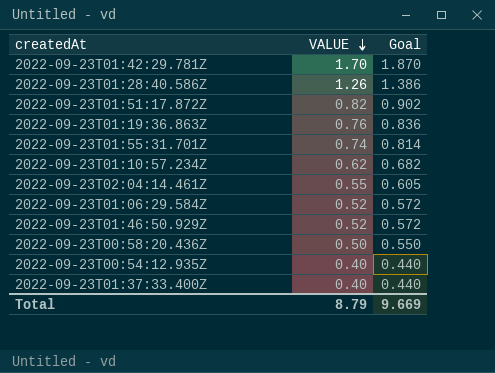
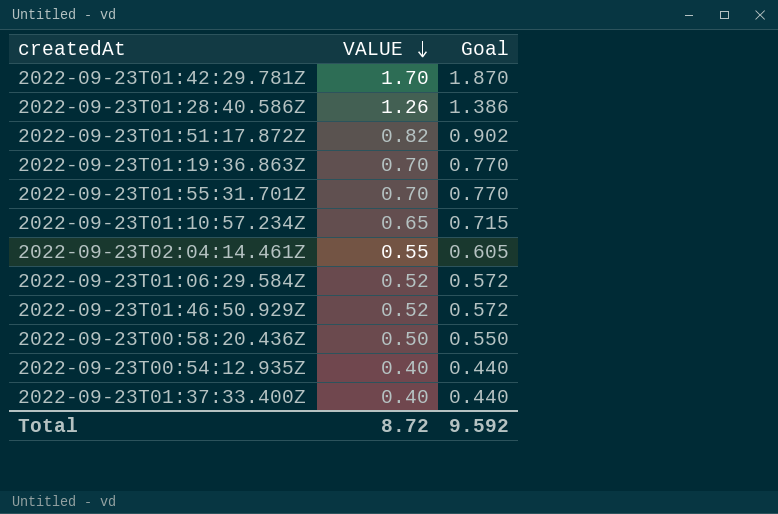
2022-09-23T01:19:36.863Z | VALUE: 0.76 -> 0.70
2022-09-23T01:19:36.863Z | Goal: 0.836 -> 0.770
2022-09-23T01:55:31.701Z | VALUE: 0.74 -> 0.70
2022-09-23T01:55:31.701Z | Goal: 0.814 -> 0.770
2022-09-23T01:10:57.234Z | VALUE: 0.62 -> 0.65
2022-09-23T01:10:57.234Z | Goal: 0.682 -> 0.715
Total | VALUE: 8.79 -> 8.72
Total | Goal: 9.669 -> 9.592

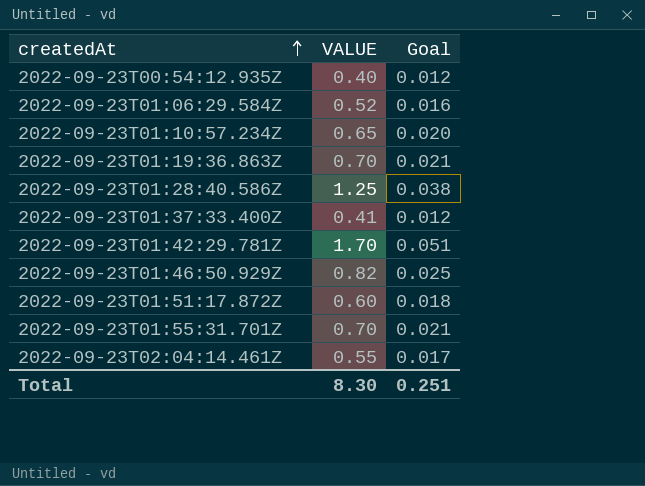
row order: VALUE descending -> createdAt ascending
column Goal | formula: [VALUE] * 1.1 -> [VALUE] * 0.03
row 2022-09-23T00:58:20.436Z: 0.50 | 0.550 -> none
2022-09-23T01:28:40.586Z | VALUE: 1.26 -> 1.25
2022-09-23T01:37:33.400Z | VALUE: 0.40 -> 0.41
2022-09-23T01:46:50.929Z | VALUE: 0.52 -> 0.82
2022-09-23T01:51:17.872Z | VALUE: 0.82 -> 0.60
Total | VALUE: 8.72 -> 8.30
Total | Goal: 9.592 -> 0.251

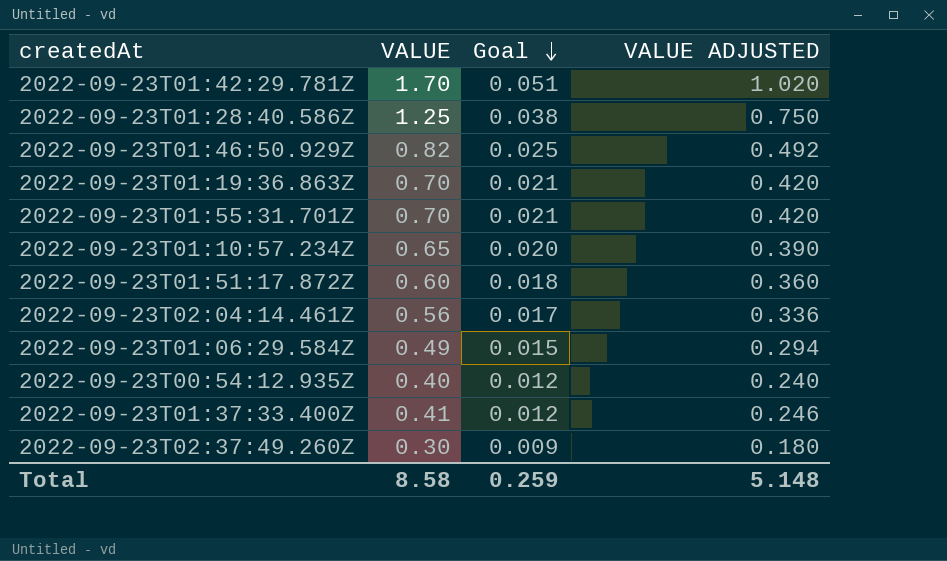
row order: createdAt ascending -> Goal descending
column VALUE ADJUSTED | formula: none -> [VALUE] * 0.6
2022-09-23T02:04:14.461Z | VALUE: 0.55 -> 0.56
2022-09-23T01:06:29.584Z | VALUE: 0.52 -> 0.49
2022-09-23T01:06:29.584Z | Goal: 0.016 -> 0.015
row 2022-09-23T02:37:49.260Z: none -> 0.30 | 0.009 | 0.180
Total | VALUE: 8.30 -> 8.58
Total | Goal: 0.251 -> 0.259

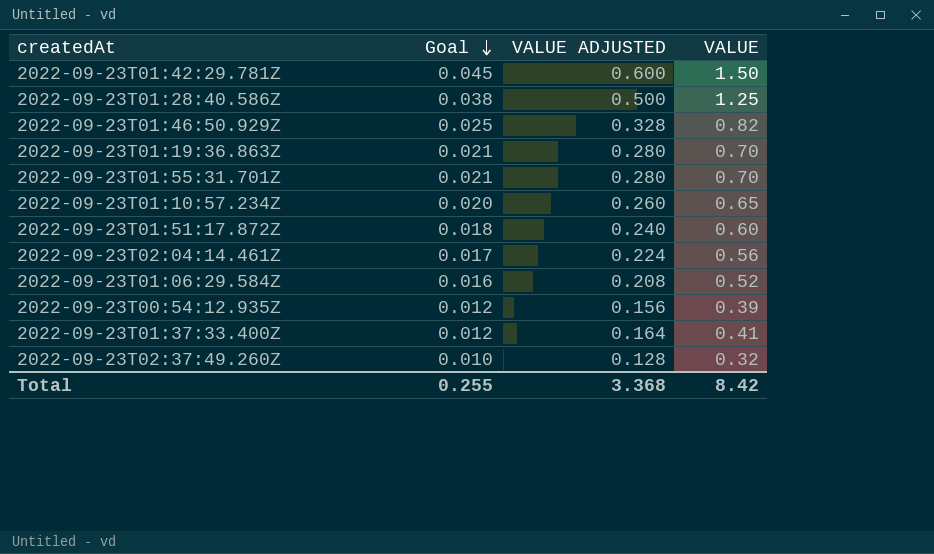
column VALUE ADJUSTED | formula: [VALUE] * 0.6 -> [VALUE] * 0.4
column VALUE | position: 2 -> 4
2022-09-23T01:42:29.781Z | Goal: 0.051 -> 0.045
2022-09-23T01:42:29.781Z | VALUE: 1.70 -> 1.50
2022-09-23T01:06:29.584Z | Goal: 0.015 -> 0.016
2022-09-23T01:06:29.584Z | VALUE: 0.49 -> 0.52
2022-09-23T00:54:12.935Z | VALUE: 0.40 -> 0.39
2022-09-23T02:37:49.260Z | Goal: 0.009 -> 0.010
2022-09-23T02:37:49.260Z | VALUE: 0.30 -> 0.32
Total | Goal: 0.259 -> 0.255
Total | VALUE ADJUSTED: 5.148 -> 3.368
Total | VALUE: 8.58 -> 8.42

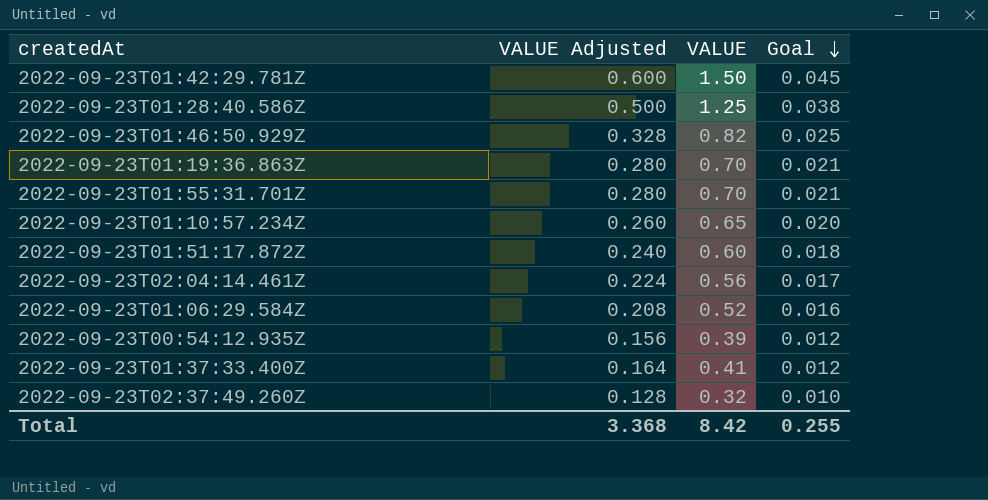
column name: VALUE ADJUSTED -> VALUE Adjusted
column Goal | position: 2 -> 4

